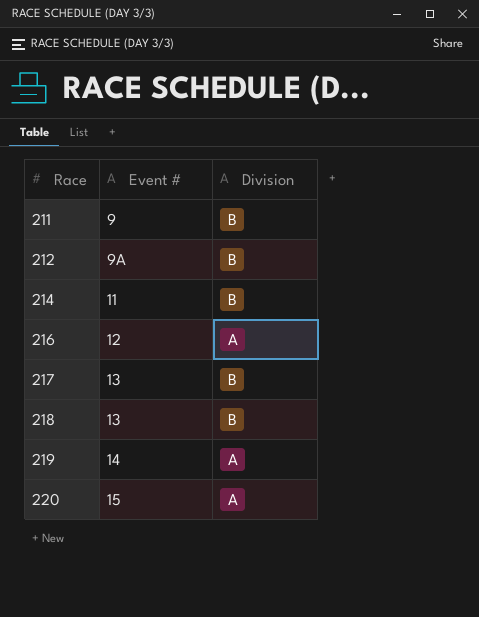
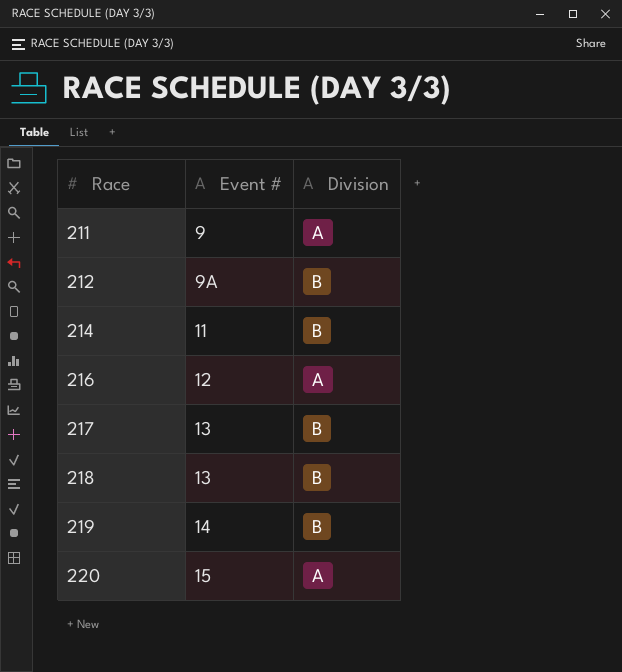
211 | Division: B -> A
219 | Division: A -> B

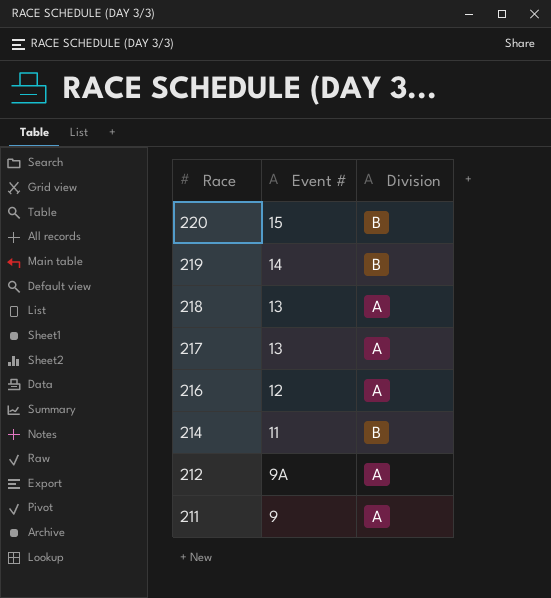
row order: Race ascending -> Race descending
220 | Division: A -> B
218 | Division: B -> A
217 | Division: B -> A
212 | Division: B -> A

